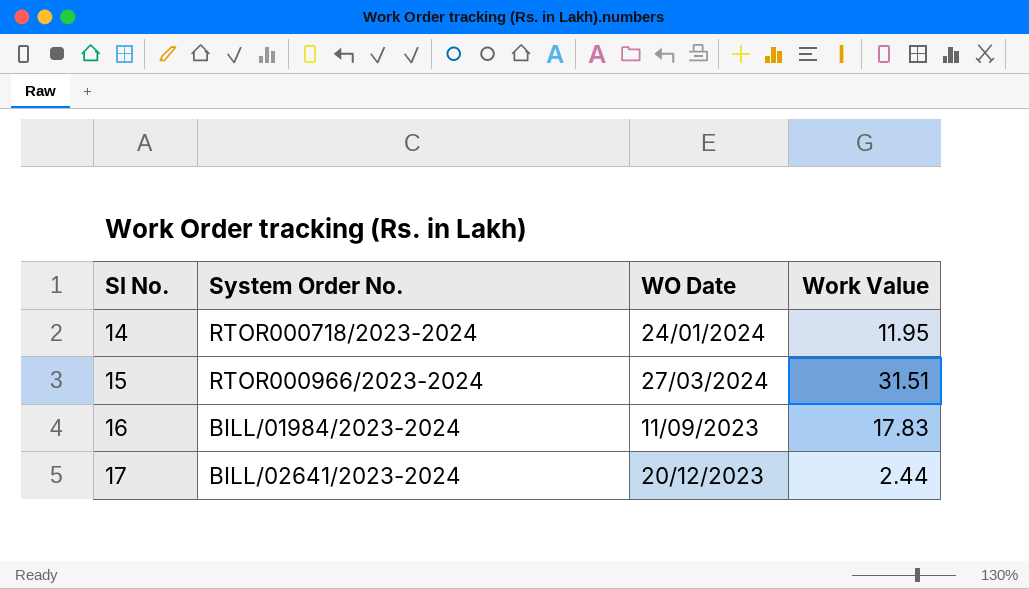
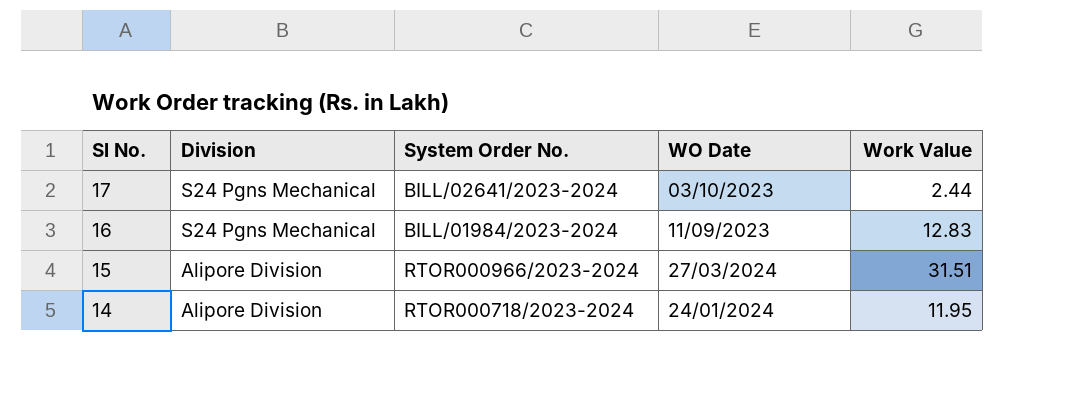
row order: Sl No. ascending -> Sl No. descending
column Division | position: none -> 2
17 | WO Date: 20/12/2023 -> 03/10/2023
16 | Work Value: 17.83 -> 12.83

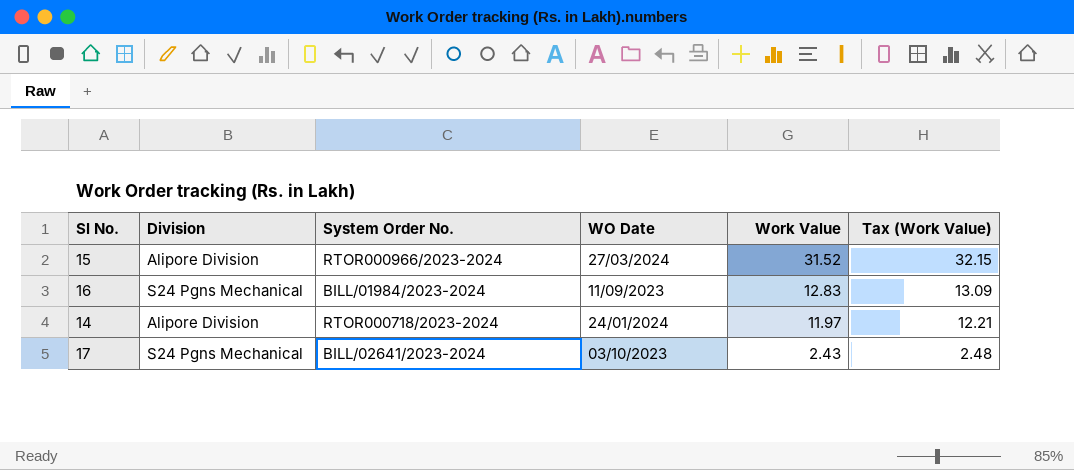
row order: Sl No. descending -> Work Value descending
column Tax (Work Value) | formula: none -> [Work Value] * 1.02
15 | Work Value: 31.51 -> 31.52
14 | Work Value: 11.95 -> 11.97
17 | Work Value: 2.44 -> 2.43

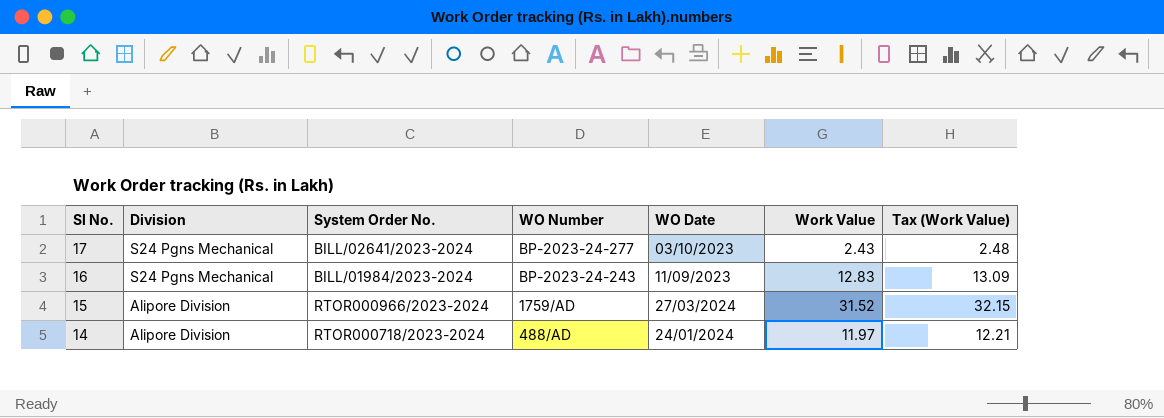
row order: Work Value descending -> Sl No. descending
column WO Number | position: none -> 4

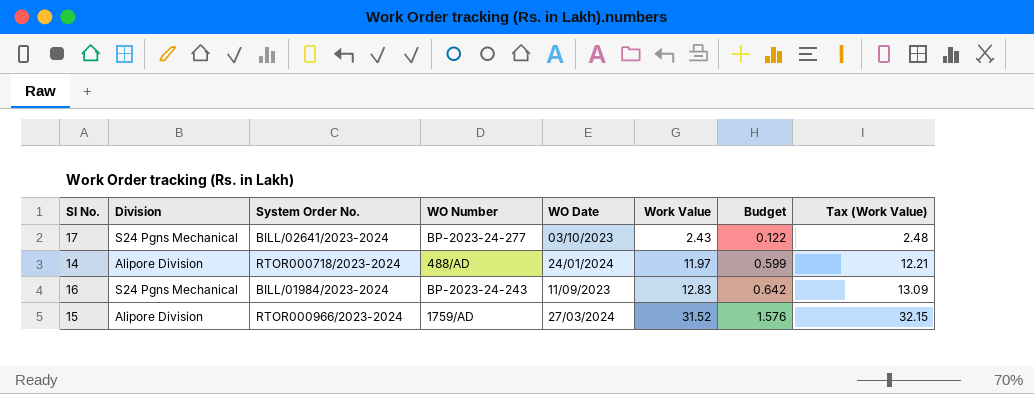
row order: Sl No. descending -> Work Value ascending
column Budget | formula: none -> [Work Value] * 0.05

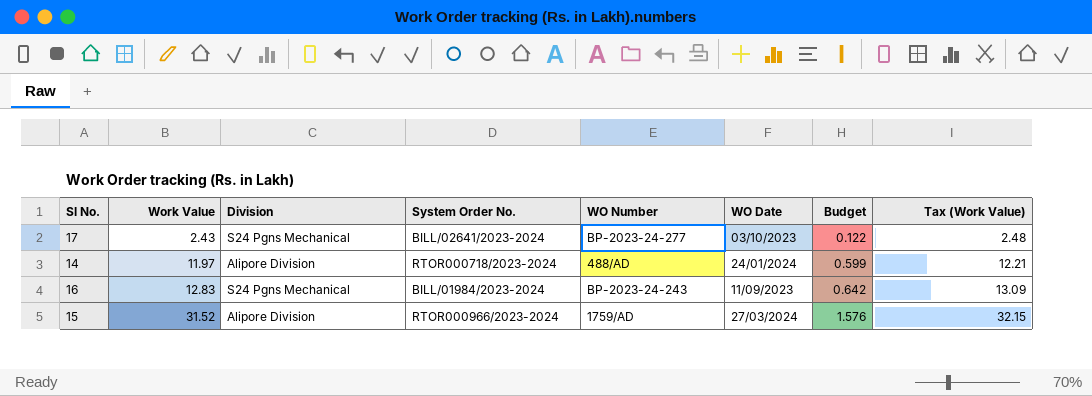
column Work Value | position: 6 -> 2

